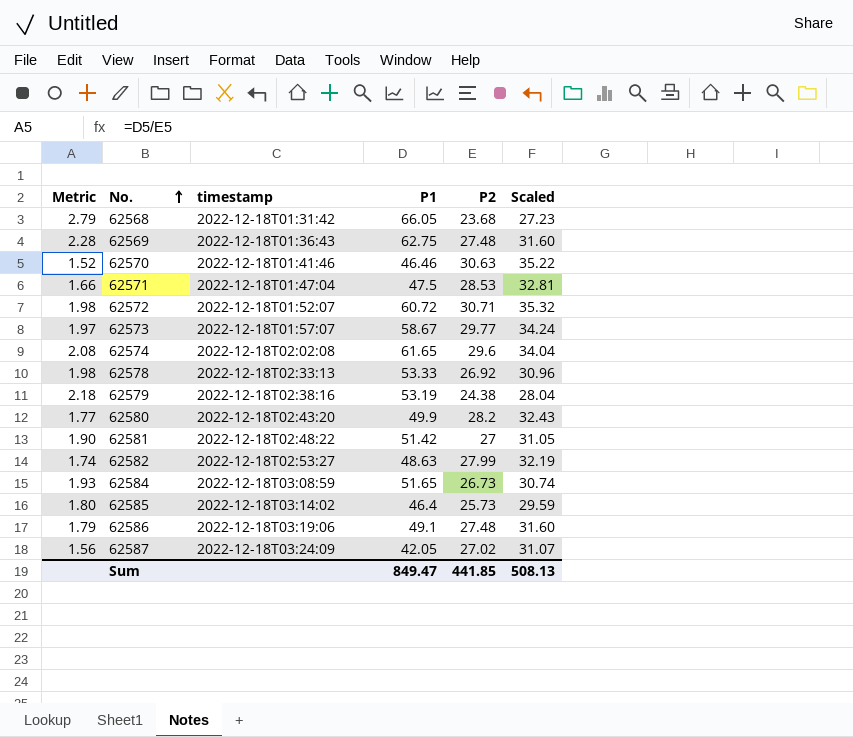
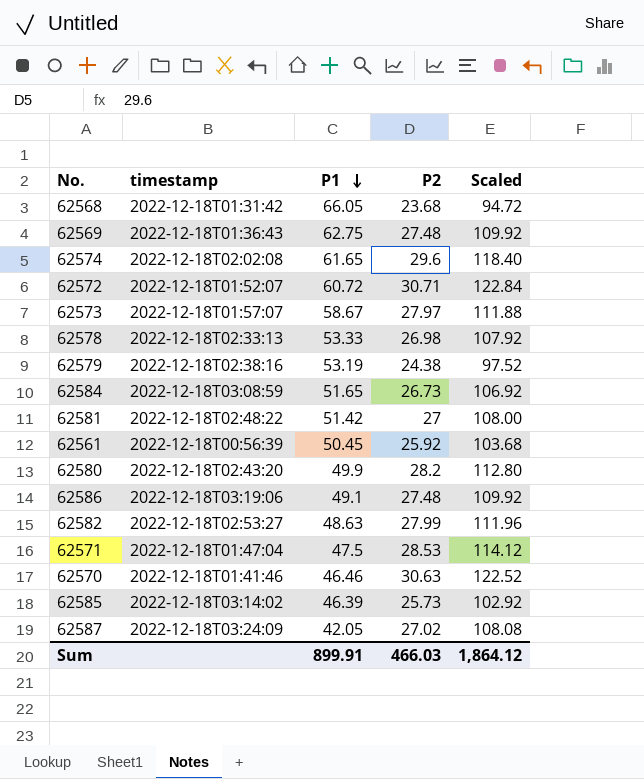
row order: No. ascending -> P1 descending
column Metric | formula: [P1] / [P2] -> none
column Scaled | formula: [P2] * 1.15 -> [P2] * 4
62573 | P2: 29.77 -> 27.97
62578 | P2: 26.92 -> 26.98
row 62561: none -> 2022-12-18T00:56:39 | 50.45 | 25.92 | 103.68
62585 | P1: 46.4 -> 46.39
Sum | P1: 849.47 -> 899.91
Sum | P2: 441.85 -> 466.03
Sum | Scaled: 508.13 -> 1,864.12

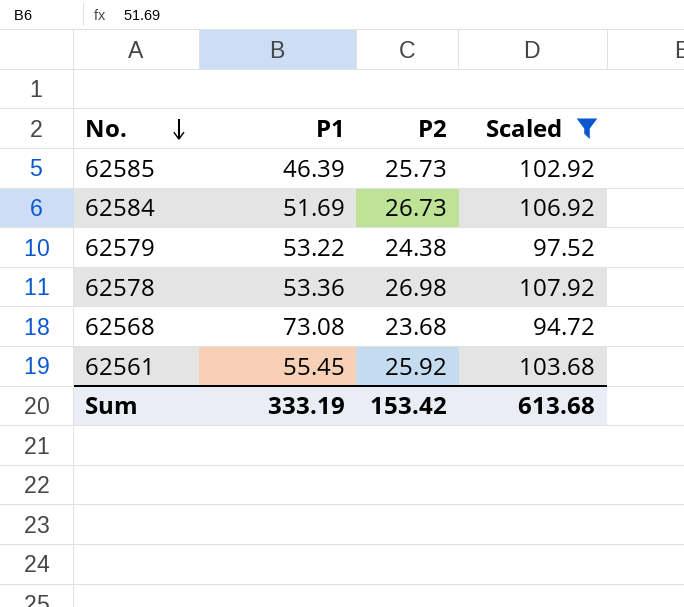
filter: none -> Scaled <= 107.92
row order: P1 descending -> No. descending
column timestamp | position: 2 -> none
62584 | P1: 51.65 -> 51.69
62579 | P1: 53.19 -> 53.22
62578 | P1: 53.33 -> 53.36
62568 | P1: 66.05 -> 73.08
62561 | P1: 50.45 -> 55.45
Sum | P1: 899.91 -> 333.19
Sum | P2: 466.03 -> 153.42
Sum | Scaled: 1,864.12 -> 613.68

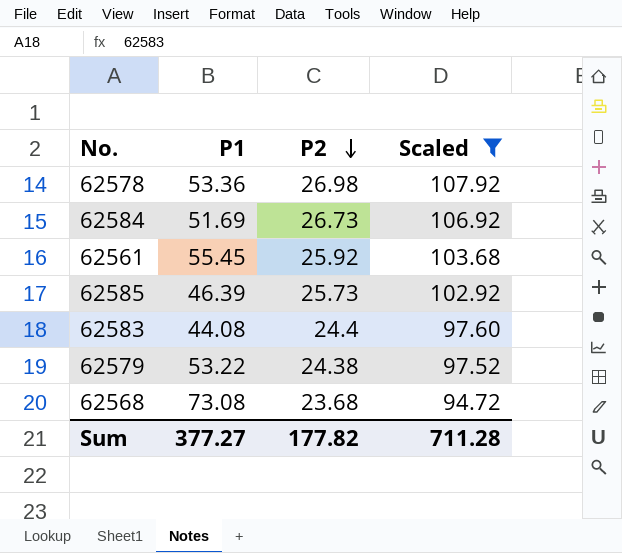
row order: No. descending -> P2 descending
row 62583: none -> 44.08 | 24.4 | 97.60
Sum | P1: 333.19 -> 377.27
Sum | P2: 153.42 -> 177.82
Sum | Scaled: 613.68 -> 711.28

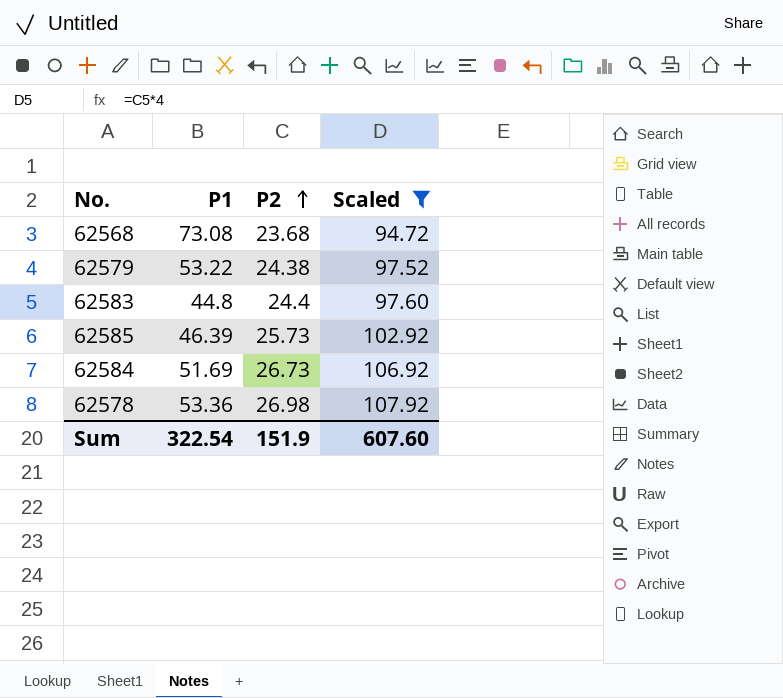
row order: P2 descending -> P2 ascending
row 62561: 55.45 | 25.92 | 103.68 -> none
62583 | P1: 44.08 -> 44.8
Sum | P1: 377.27 -> 322.54
Sum | P2: 177.82 -> 151.9
Sum | Scaled: 711.28 -> 607.60

